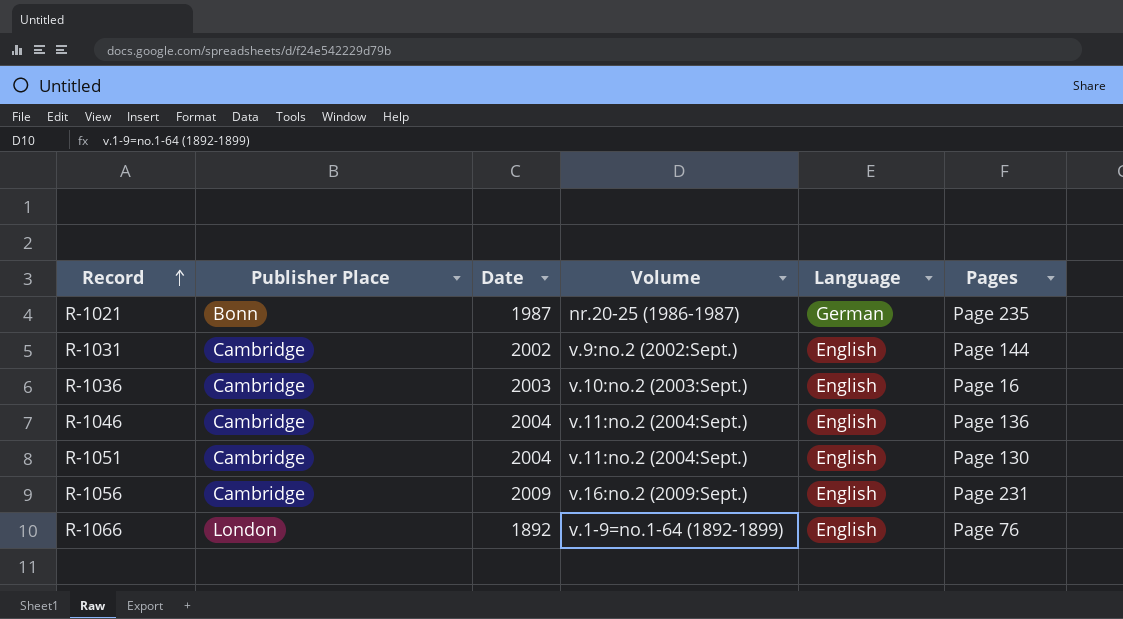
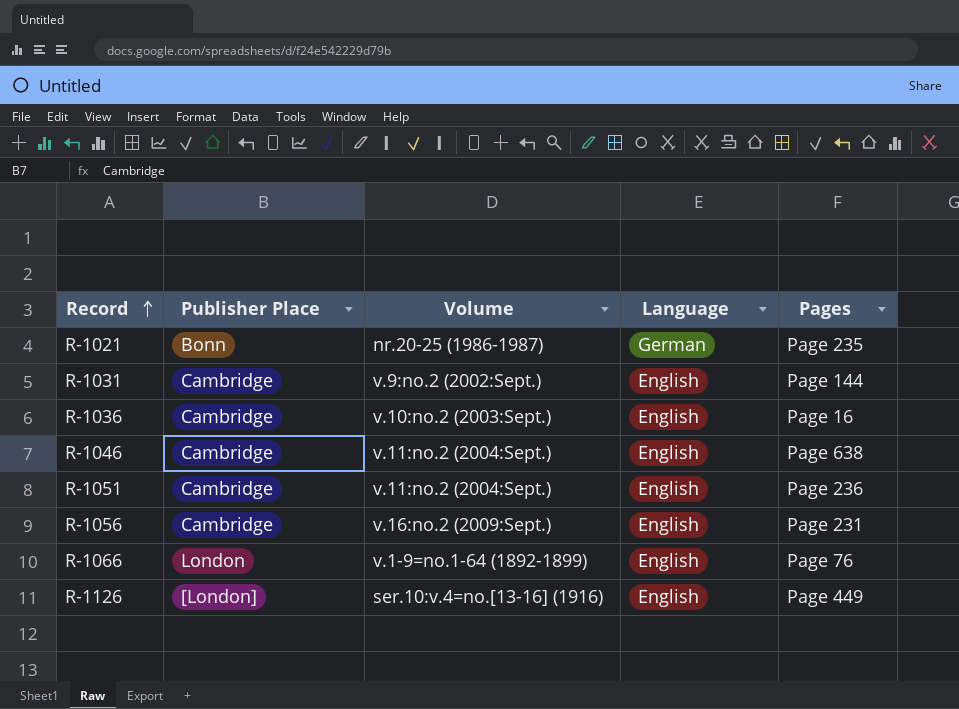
column Date | position: 3 -> none
R-1046 | Pages: Page 136 -> Page 638
R-1051 | Pages: Page 130 -> Page 236
row R-1126: none -> [London] | ser.10:v.4=no.[13-16] (1916) | English | Page 449

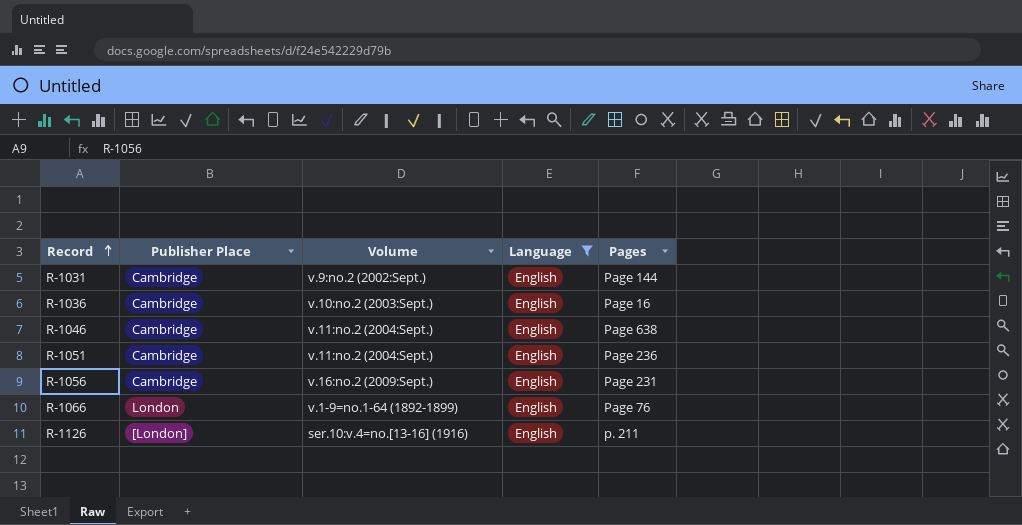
filter: none -> Language = English
R-1126 | Pages: Page 449 -> p. 211

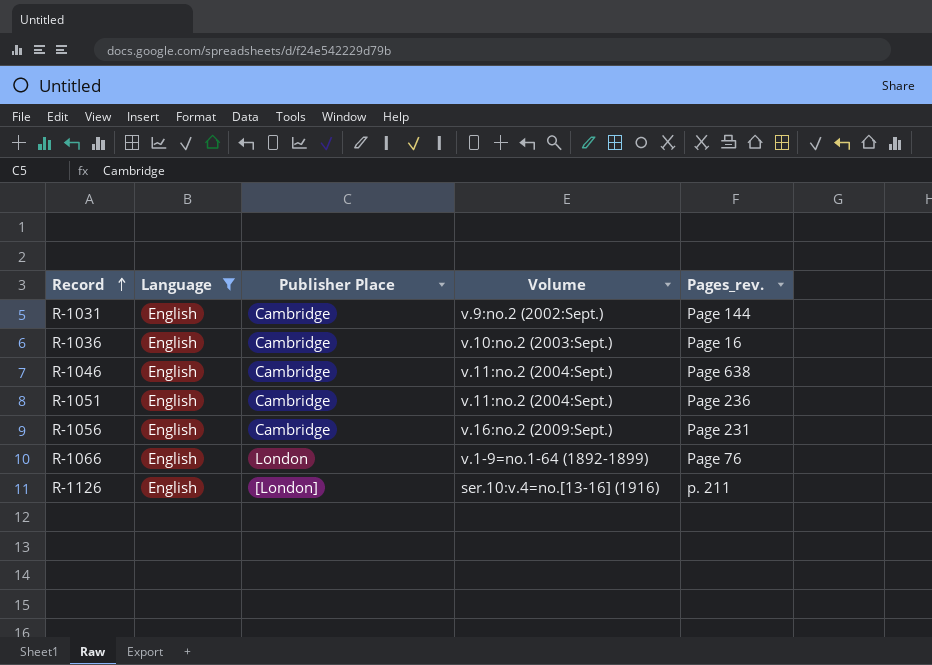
column Language | position: 4 -> 2
column name: Pages -> Pages_rev.

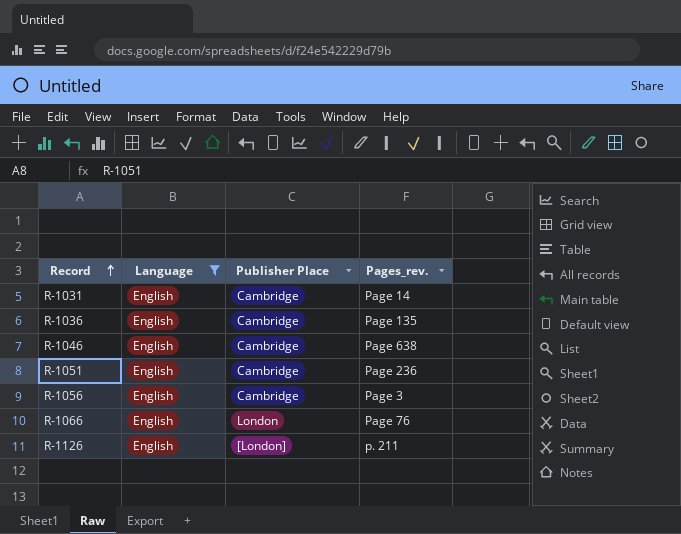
column Volume | position: 4 -> none
R-1031 | Pages_rev.: Page 144 -> Page 14
R-1036 | Pages_rev.: Page 16 -> Page 135
R-1056 | Pages_rev.: Page 231 -> Page 3

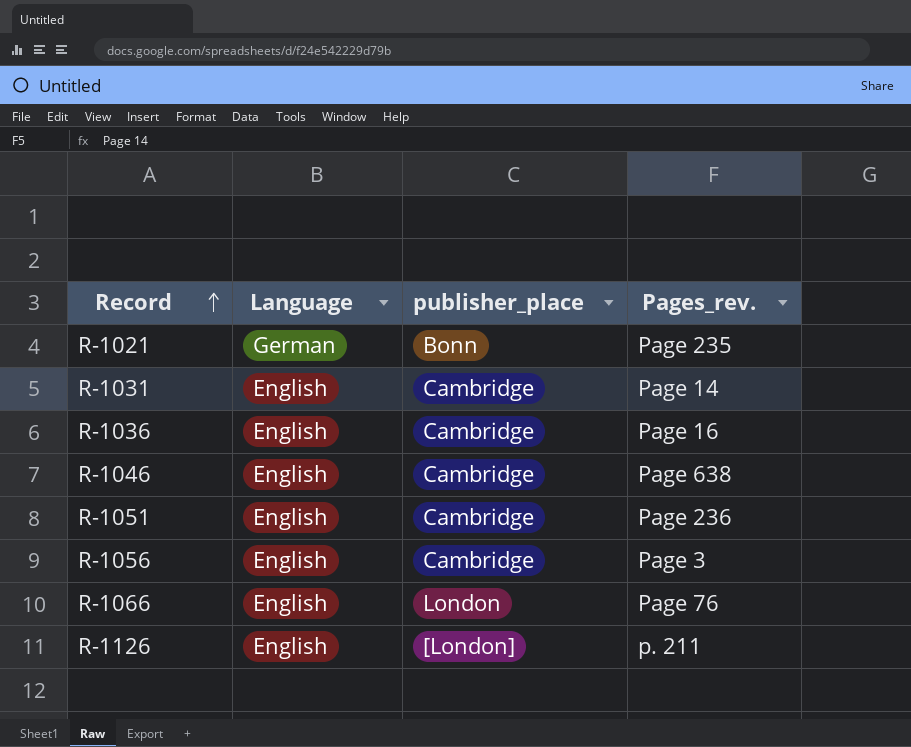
filter: Language = English -> none
column name: Publisher Place -> publisher_place
R-1036 | Pages_rev.: Page 135 -> Page 16

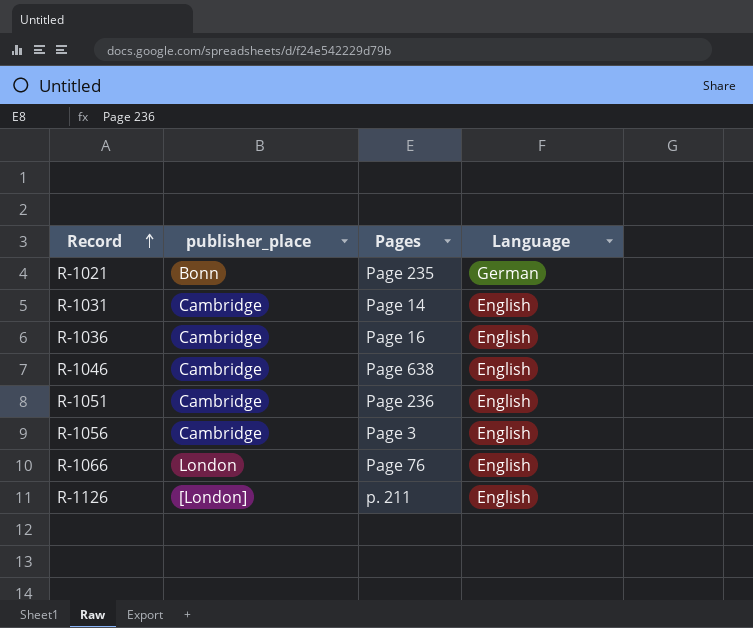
column name: Pages_rev. -> Pages
column Language | position: 2 -> 4

